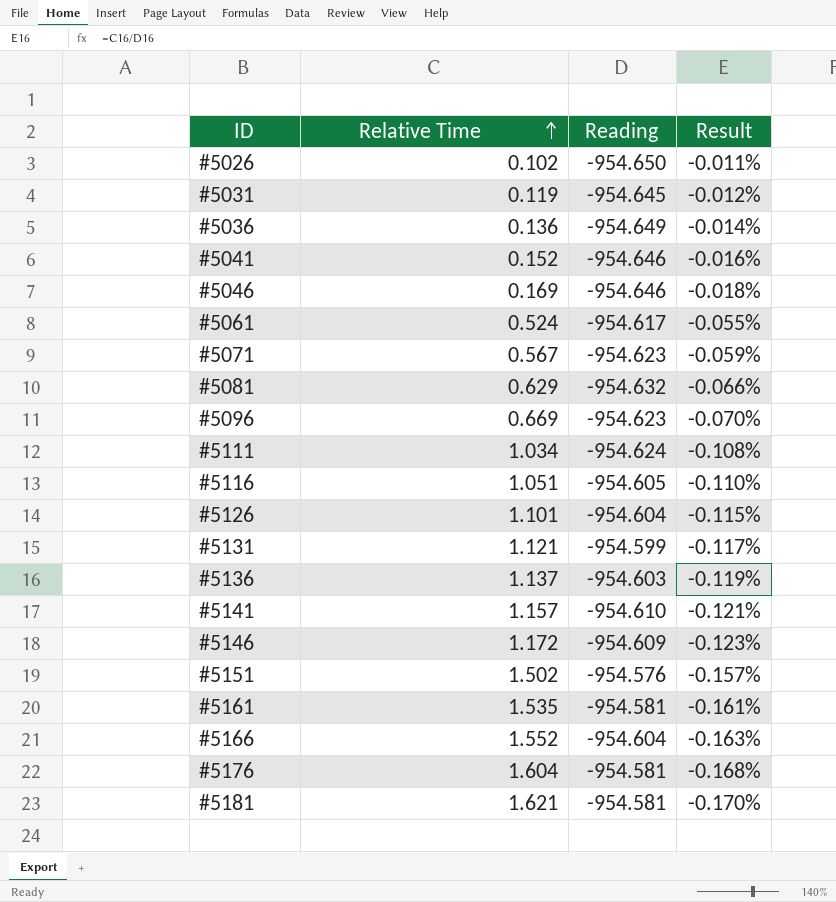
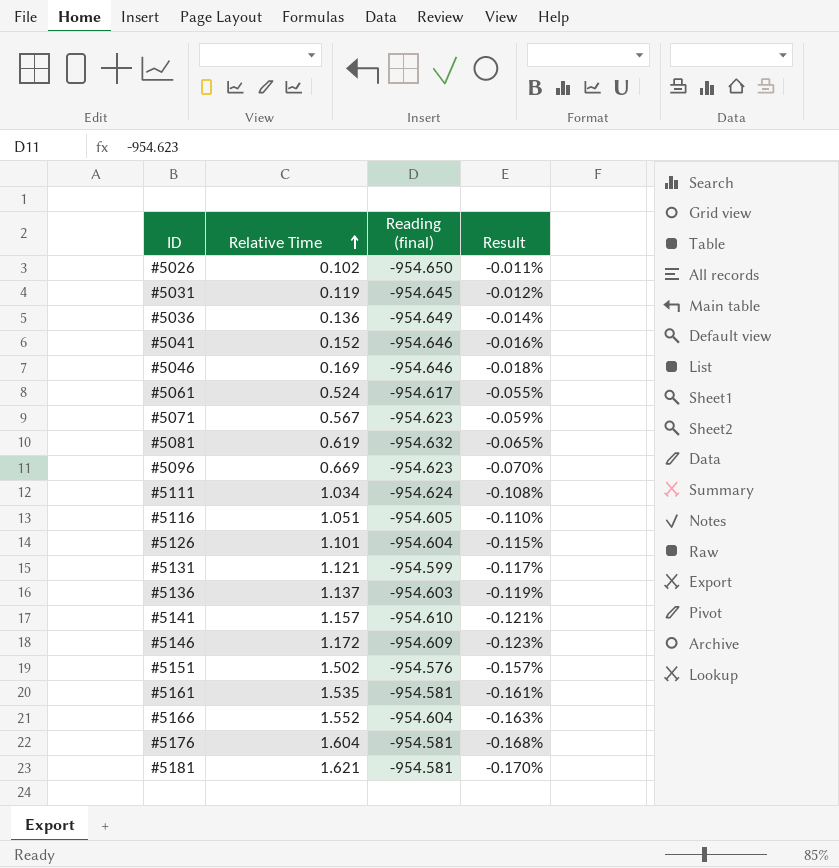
column name: Reading -> Reading (final)
#5081 | Relative Time: 0.629 -> 0.619
#5081 | Result: -0.066% -> -0.065%

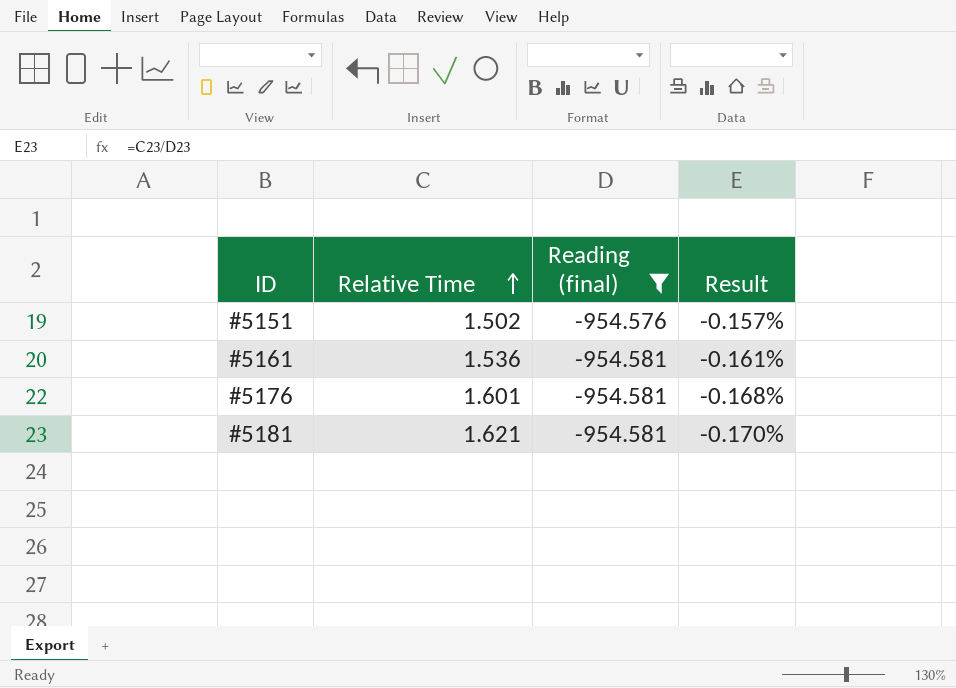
filter: none -> Reading (final) >= -954.581
#5161 | Relative Time: 1.535 -> 1.536
#5176 | Relative Time: 1.604 -> 1.601

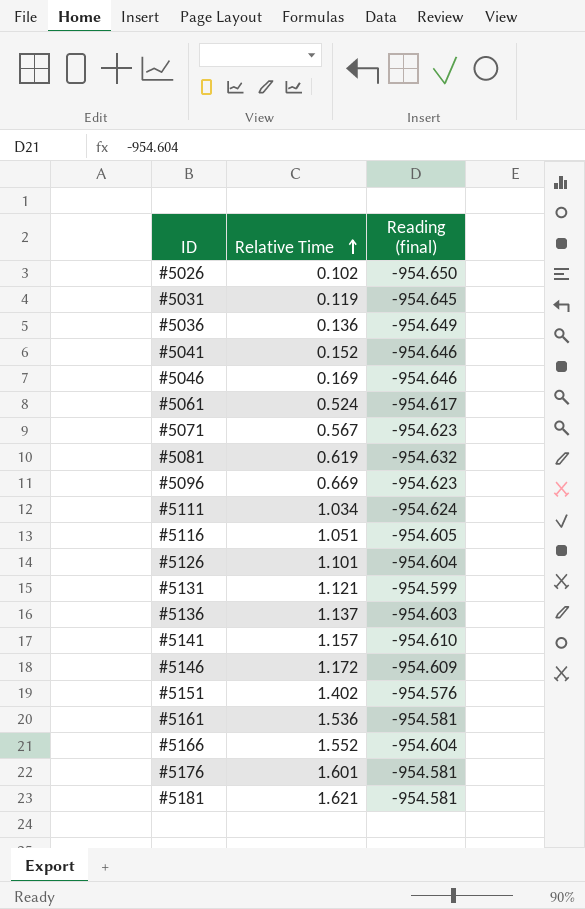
filter: Reading (final) >= -954.581 -> none
column Result | formula: [Relative Time] / [Reading (final)] -> none
#5151 | Relative Time: 1.502 -> 1.402

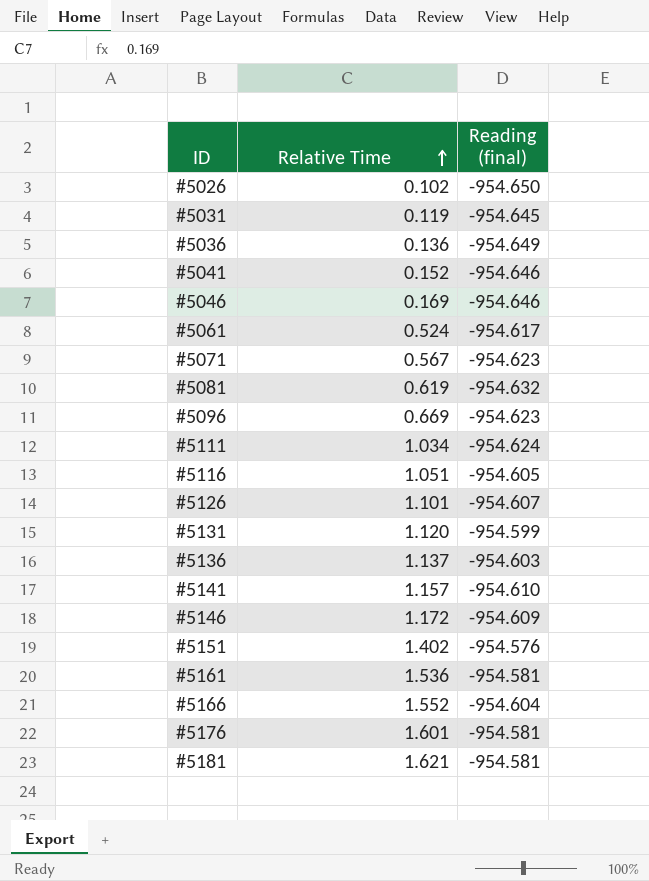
#5126 | Reading (final): -954.604 -> -954.607
#5131 | Relative Time: 1.121 -> 1.120

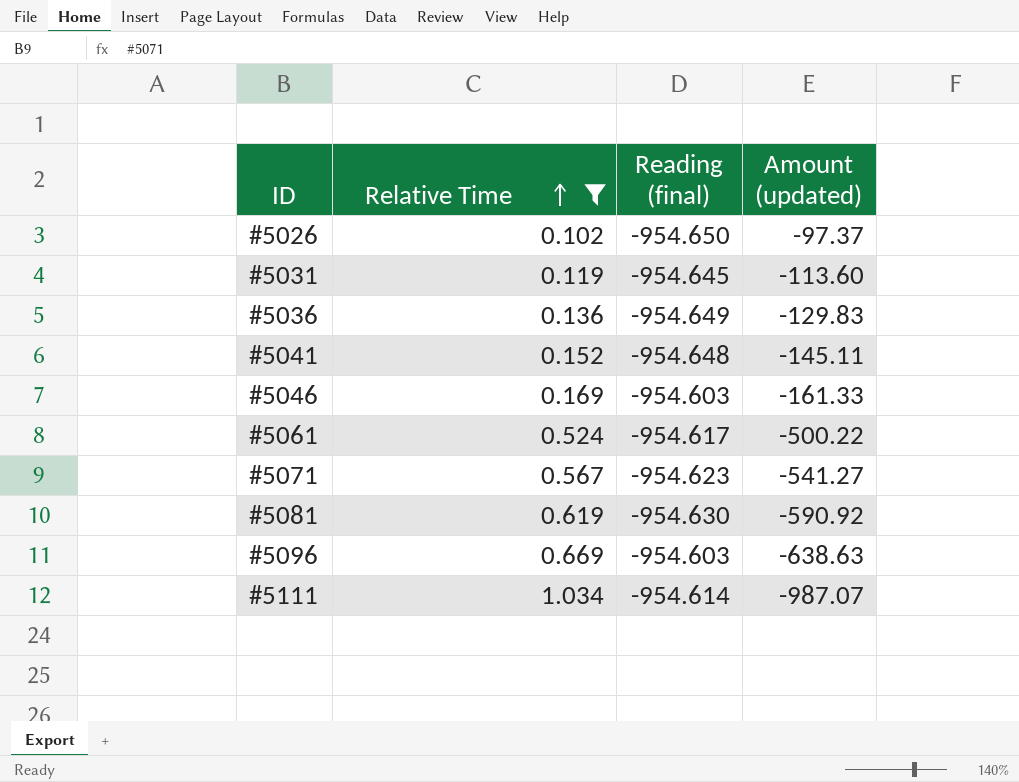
filter: none -> Relative Time <= 1.034
column Amount (updated) | formula: none -> [Relative Time] * [Reading (final)]
#5041 | Reading (final): -954.646 -> -954.648
#5046 | Reading (final): -954.646 -> -954.603
#5081 | Reading (final): -954.632 -> -954.630
#5096 | Reading (final): -954.623 -> -954.603
#5111 | Reading (final): -954.624 -> -954.614

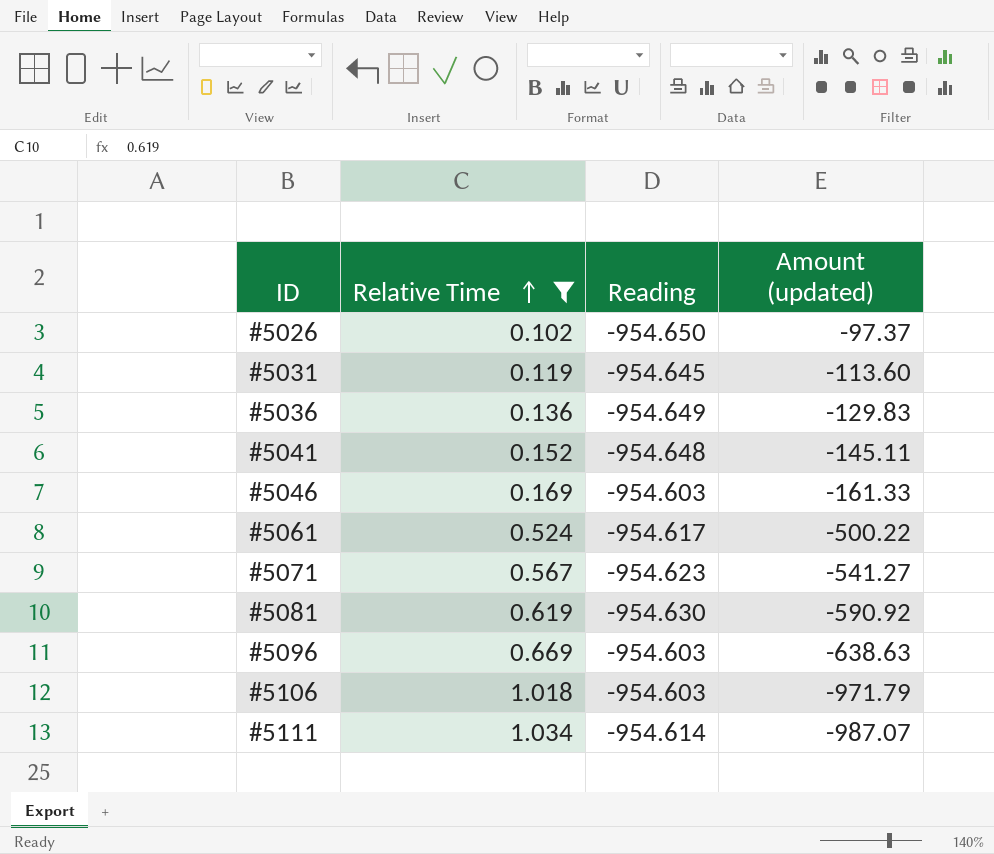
column name: Reading (final) -> Reading
row #5106: none -> 1.018 | -954.603 | -971.79

